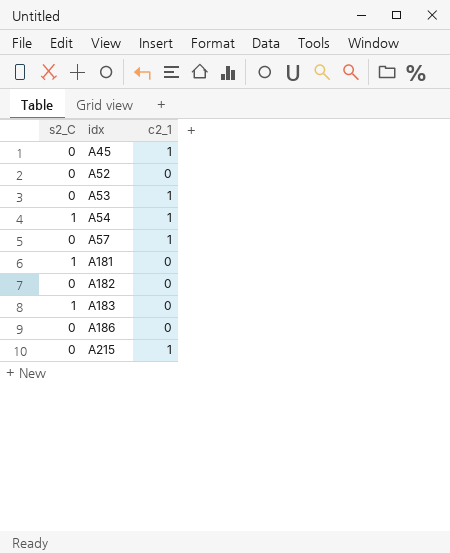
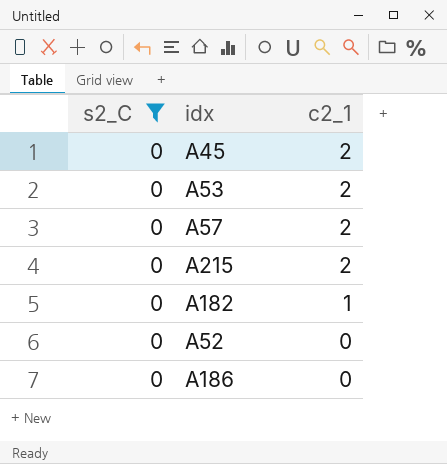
filter: none -> s2_C = 0
row order: idx ascending -> c2_1 descending
A45 | c2_1: 1 -> 2
A53 | c2_1: 1 -> 2
A57 | c2_1: 1 -> 2
A215 | c2_1: 1 -> 2
A182 | c2_1: 0 -> 1

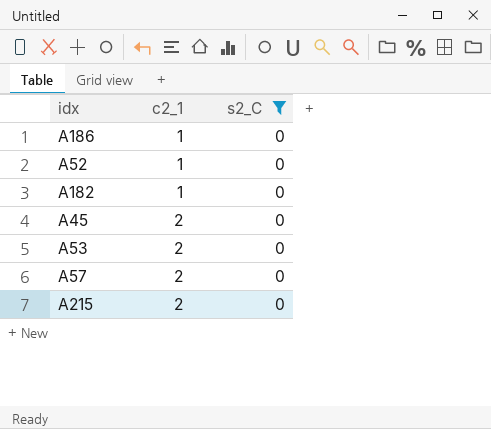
row order: c2_1 descending -> c2_1 ascending
column s2_C | position: 1 -> 3
A186 | c2_1: 0 -> 1
A52 | c2_1: 0 -> 1

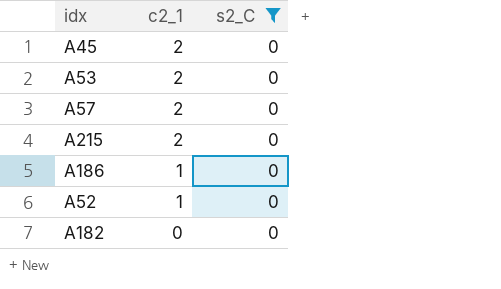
row order: c2_1 ascending -> c2_1 descending
A182 | c2_1: 1 -> 0

